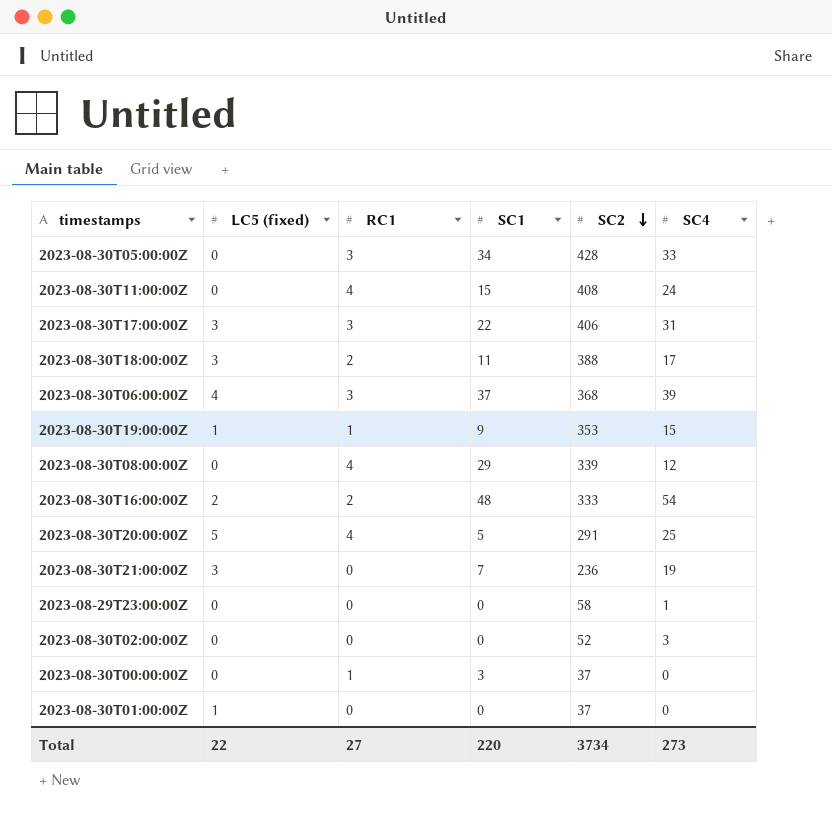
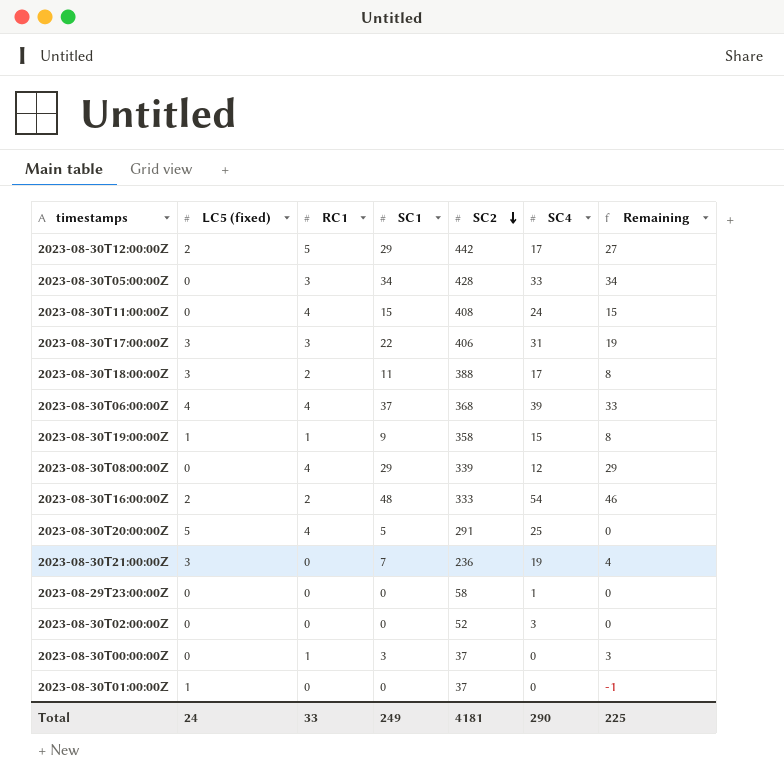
column Remaining | formula: none -> [SC1] - [LC5 (fixed)]
row 2023-08-30T12:00:00Z: none -> 2 | 5 | 29 | 442 | 17 | 27
2023-08-30T06:00:00Z | RC1: 3 -> 4
2023-08-30T19:00:00Z | SC2: 353 -> 358
Total | LC5 (fixed): 22 -> 24
Total | RC1: 27 -> 33
Total | SC1: 220 -> 249
Total | SC2: 3734 -> 4181
Total | SC4: 273 -> 290

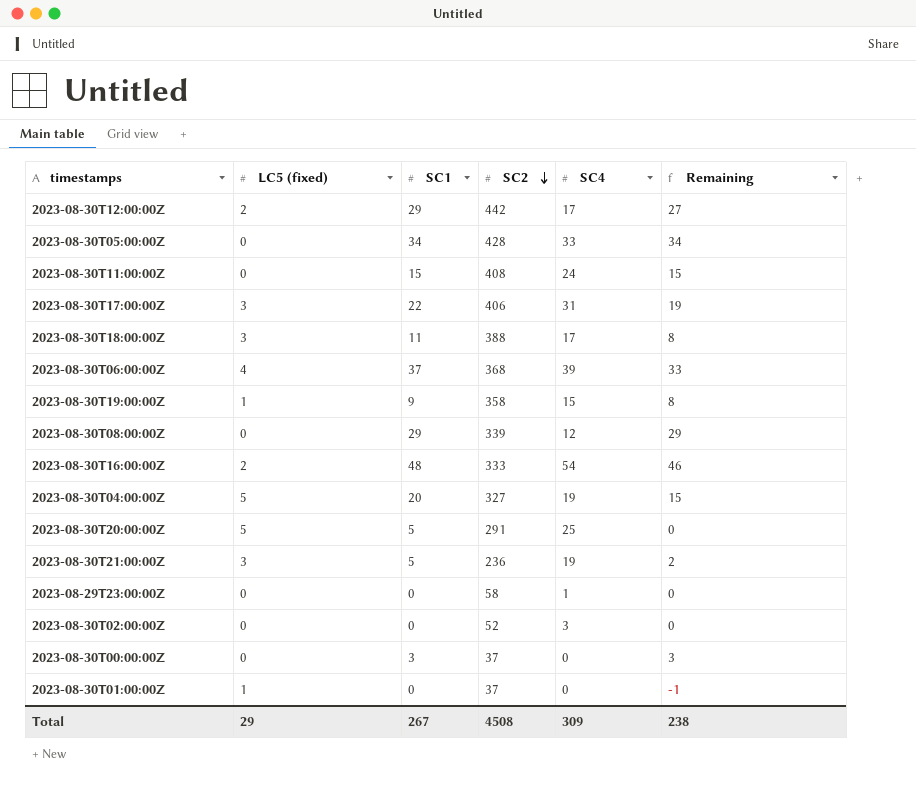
column RC1 | position: 3 -> none
row 2023-08-30T04:00:00Z: none -> 5 | 20 | 327 | 19 | 15
2023-08-30T21:00:00Z | SC1: 7 -> 5
2023-08-30T21:00:00Z | Remaining: 4 -> 2
Total | LC5 (fixed): 24 -> 29
Total | SC1: 249 -> 267
Total | SC2: 4181 -> 4508
Total | SC4: 290 -> 309
Total | Remaining: 225 -> 238

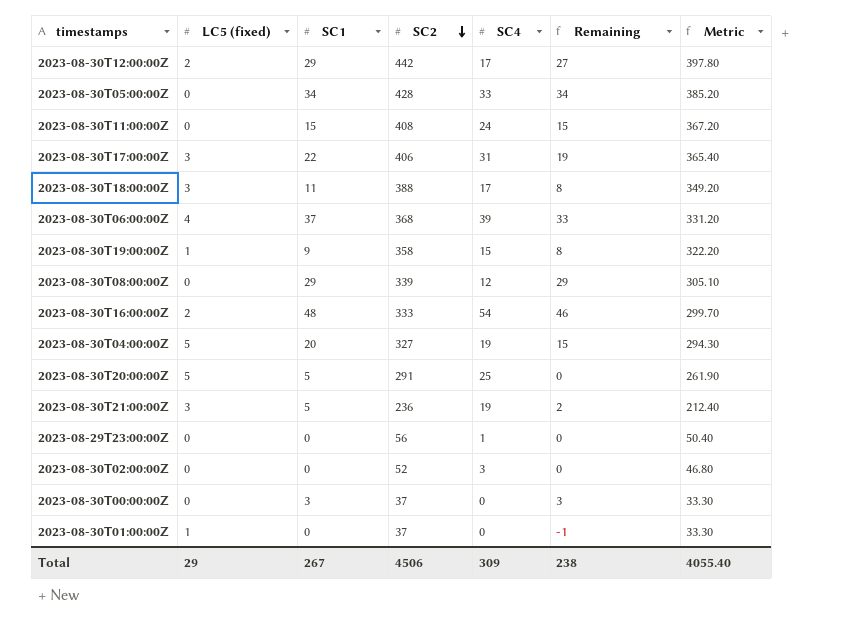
column Metric | formula: none -> [SC2] * 0.9
2023-08-29T23:00:00Z | SC2: 58 -> 56
Total | SC2: 4508 -> 4506

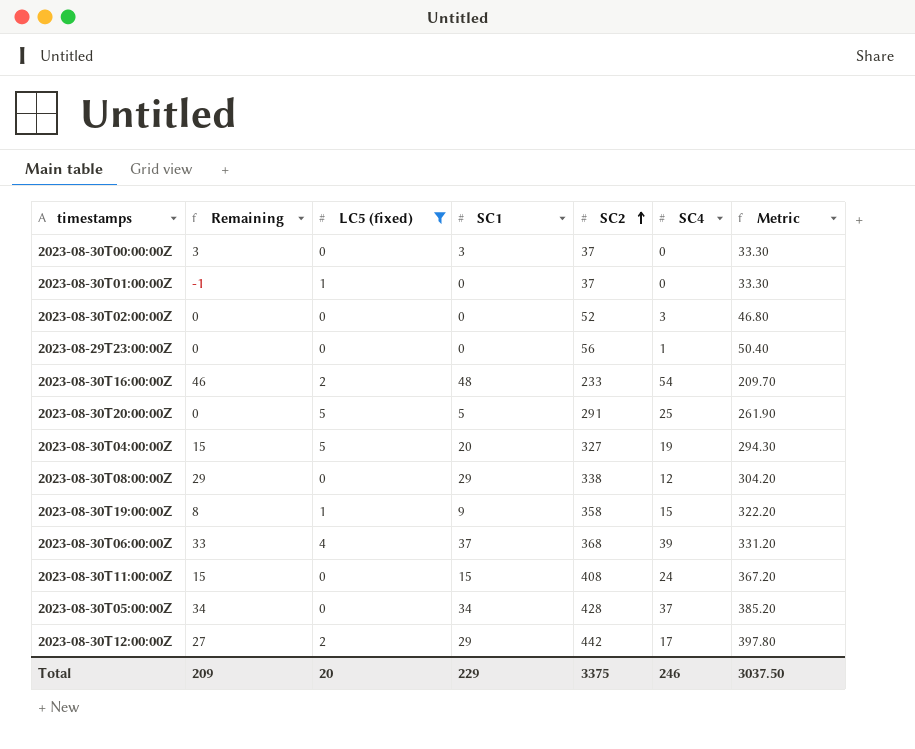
filter: none -> LC5 (fixed) != 3
row order: SC2 descending -> SC2 ascending
column Remaining | position: 6 -> 2
2023-08-30T16:00:00Z | SC2: 333 -> 233
2023-08-30T16:00:00Z | Metric: 299.70 -> 209.70
2023-08-30T08:00:00Z | SC2: 339 -> 338
2023-08-30T08:00:00Z | Metric: 305.10 -> 304.20
2023-08-30T05:00:00Z | SC4: 33 -> 37
Total | Remaining: 238 -> 209
Total | LC5 (fixed): 29 -> 20
Total | SC1: 267 -> 229
Total | SC2: 4506 -> 3375
Total | SC4: 309 -> 246
Total | Metric: 4055.40 -> 3037.50

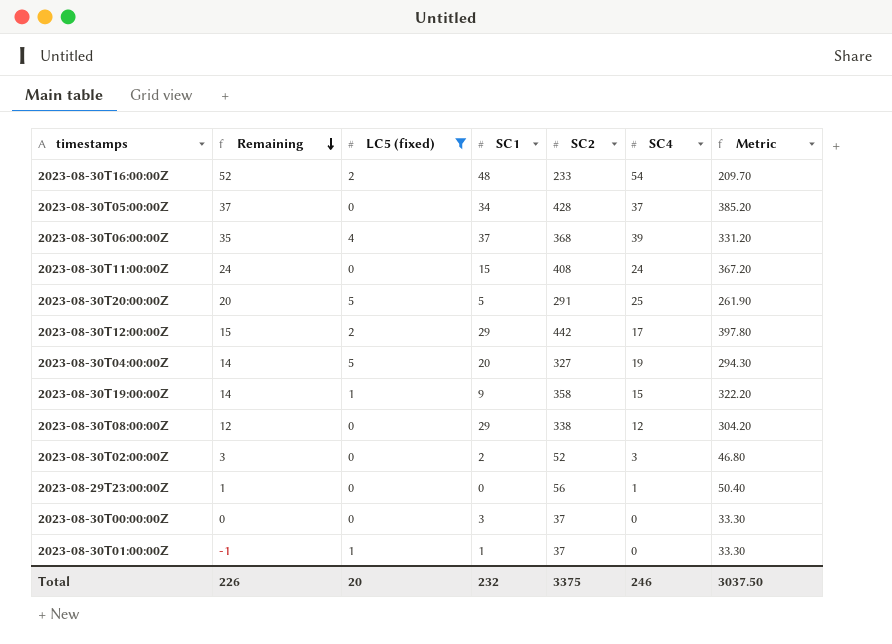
row order: SC2 ascending -> Remaining descending
column Remaining | formula: [SC1] - [LC5 (fixed)] -> [SC4] - [LC5 (fixed)]
2023-08-30T02:00:00Z | SC1: 0 -> 2
2023-08-30T01:00:00Z | SC1: 0 -> 1
Total | Remaining: 209 -> 226
Total | SC1: 229 -> 232

